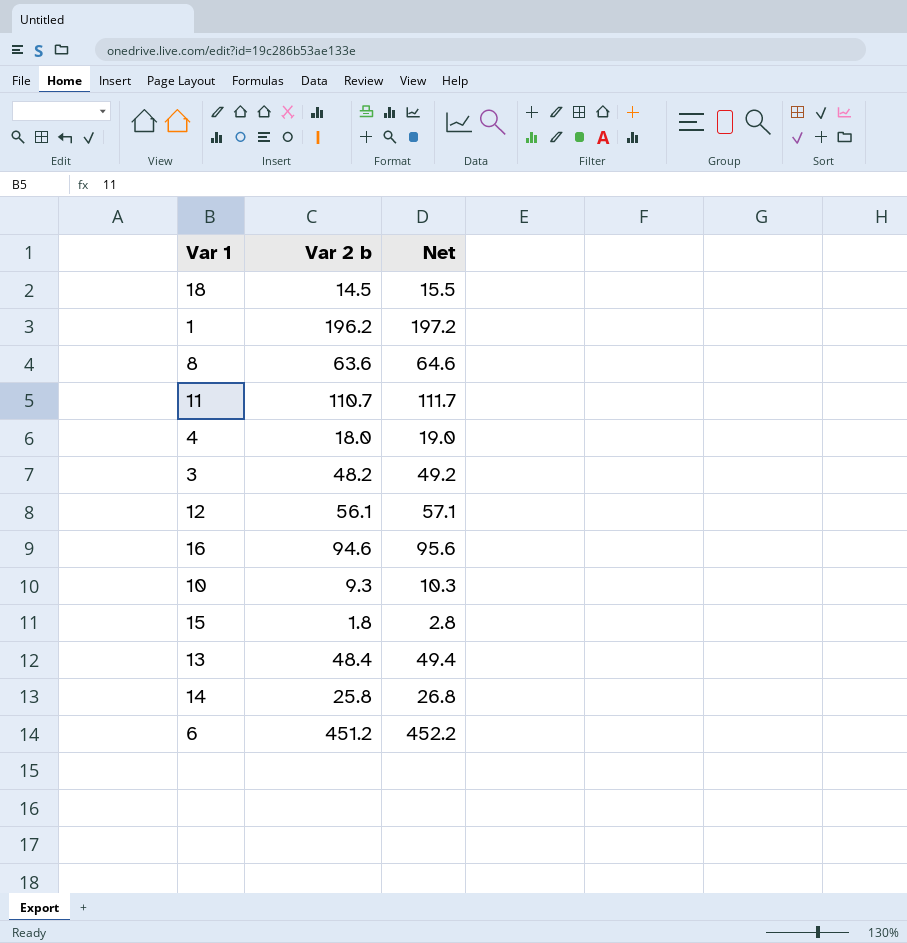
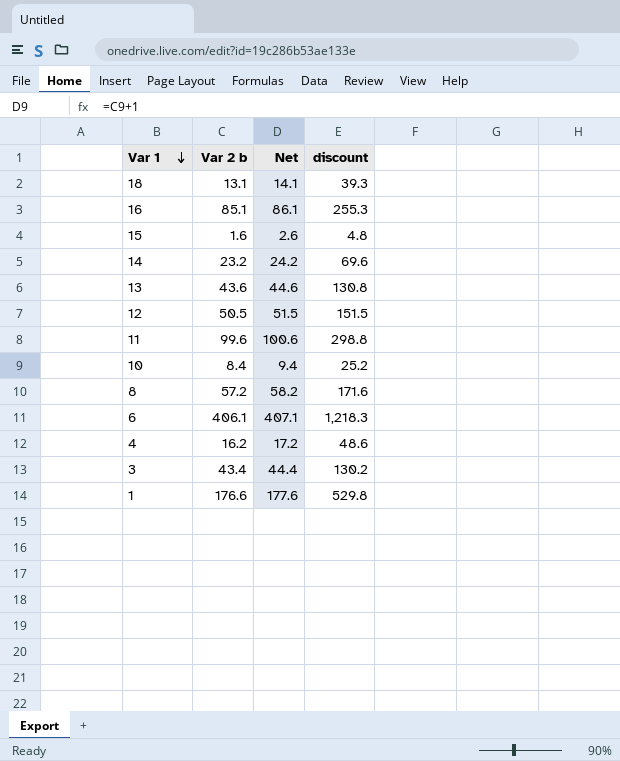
row order: none -> Var 1 descending
column discount | formula: none -> [Var 2 b] * 3
18 | Var 2 b: 14.5 -> 13.1
18 | Net: 15.5 -> 14.1
16 | Var 2 b: 94.6 -> 85.1
16 | Net: 95.6 -> 86.1
15 | Var 2 b: 1.8 -> 1.6
15 | Net: 2.8 -> 2.6
14 | Var 2 b: 25.8 -> 23.2
14 | Net: 26.8 -> 24.2
13 | Var 2 b: 48.4 -> 43.6
13 | Net: 49.4 -> 44.6
12 | Var 2 b: 56.1 -> 50.5
12 | Net: 57.1 -> 51.5
11 | Var 2 b: 110.7 -> 99.6
11 | Net: 111.7 -> 100.6
10 | Var 2 b: 9.3 -> 8.4
10 | Net: 10.3 -> 9.4
8 | Var 2 b: 63.6 -> 57.2
8 | Net: 64.6 -> 58.2
6 | Var 2 b: 451.2 -> 406.1
6 | Net: 452.2 -> 407.1
4 | Var 2 b: 18.0 -> 16.2
4 | Net: 19.0 -> 17.2
3 | Var 2 b: 48.2 -> 43.4
3 | Net: 49.2 -> 44.4
1 | Var 2 b: 196.2 -> 176.6
1 | Net: 197.2 -> 177.6

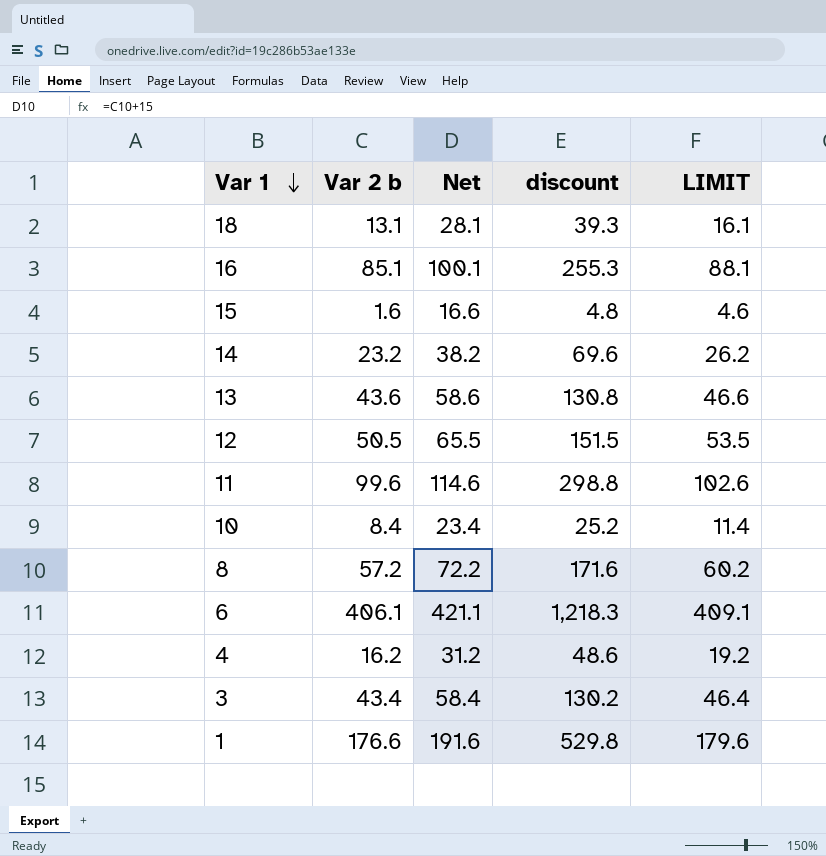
column Net | formula: [Var 2 b] + 1 -> [Var 2 b] + 15
column LIMIT | formula: none -> [Var 2 b] + 3

